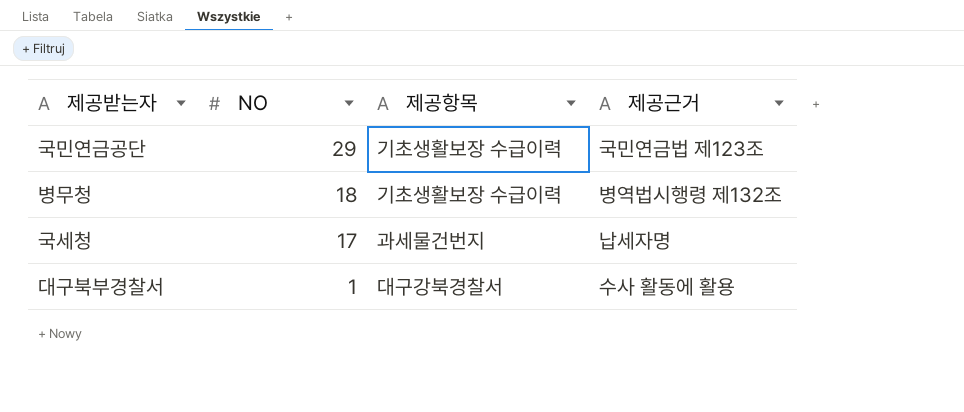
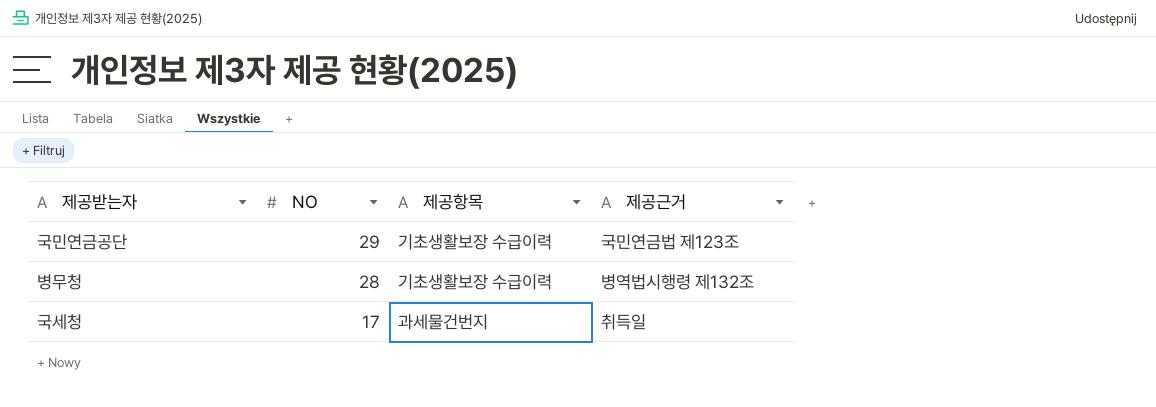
row 대구북부경찰서: 1 | 대구강북경찰서 | 수사 활동에 활용 -> none
병무청 | NO: 18 -> 28
국세청 | 제공근거: 납세자명 -> 취득일

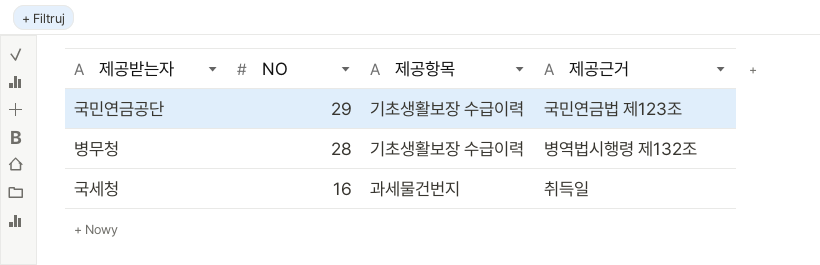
국세청 | NO: 17 -> 16

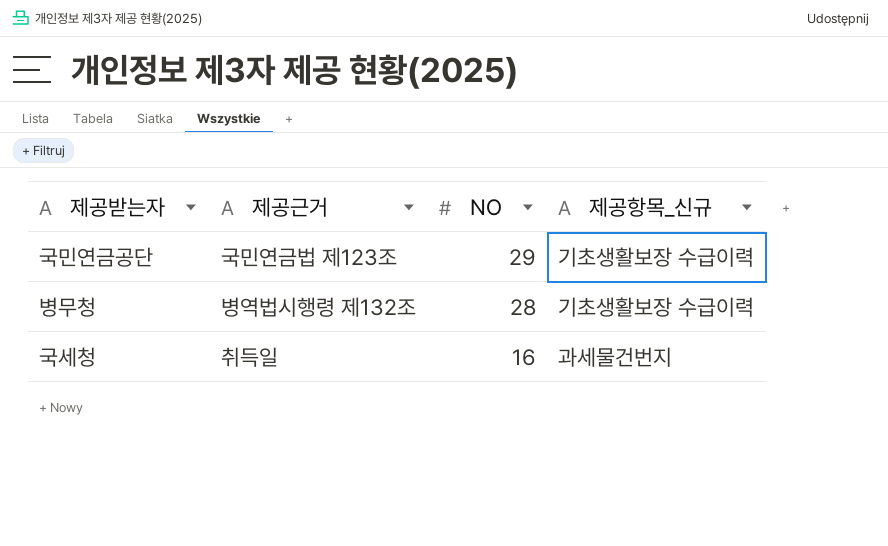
column 제공근거 | position: 4 -> 2
column name: 제공항목 -> 제공항목_신규

